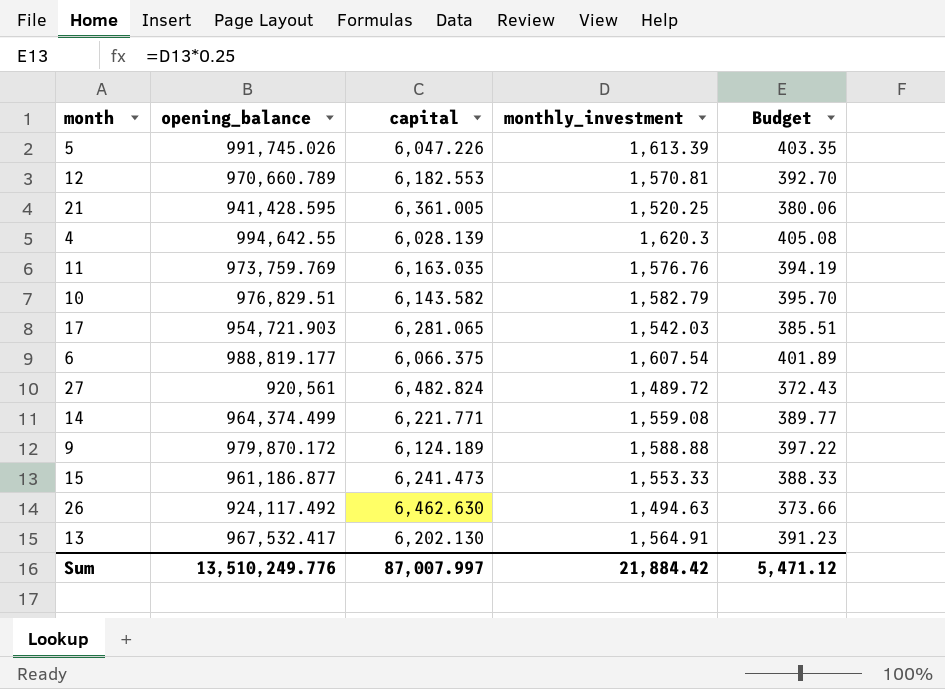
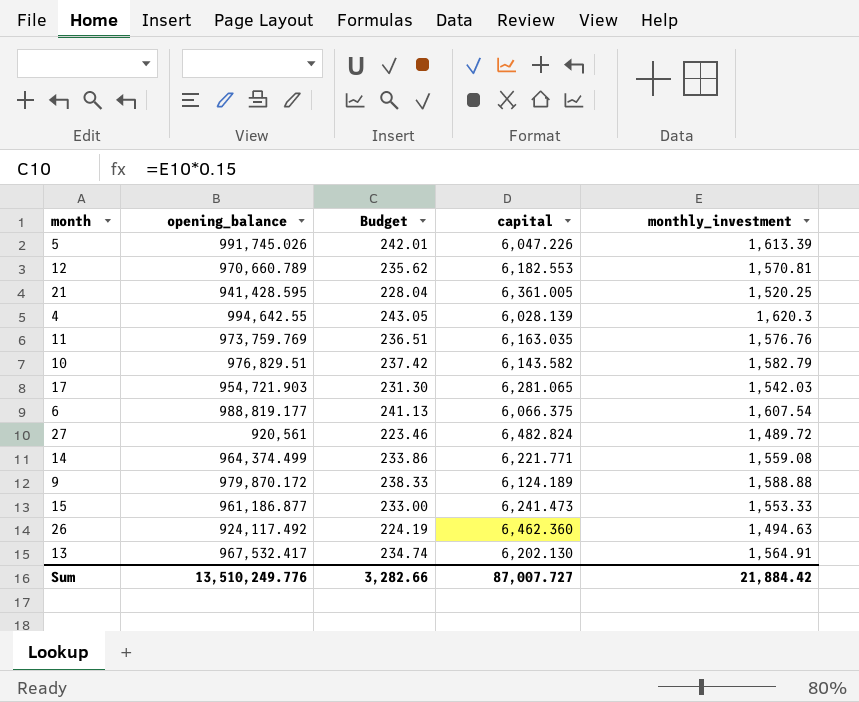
column Budget | formula: [monthly_investment] * 0.25 -> [monthly_investment] * 0.15
column Budget | position: 5 -> 3
26 | capital: 6,462.630 -> 6,462.360
Sum | Budget: 5,471.12 -> 3,282.66
Sum | capital: 87,007.997 -> 87,007.727

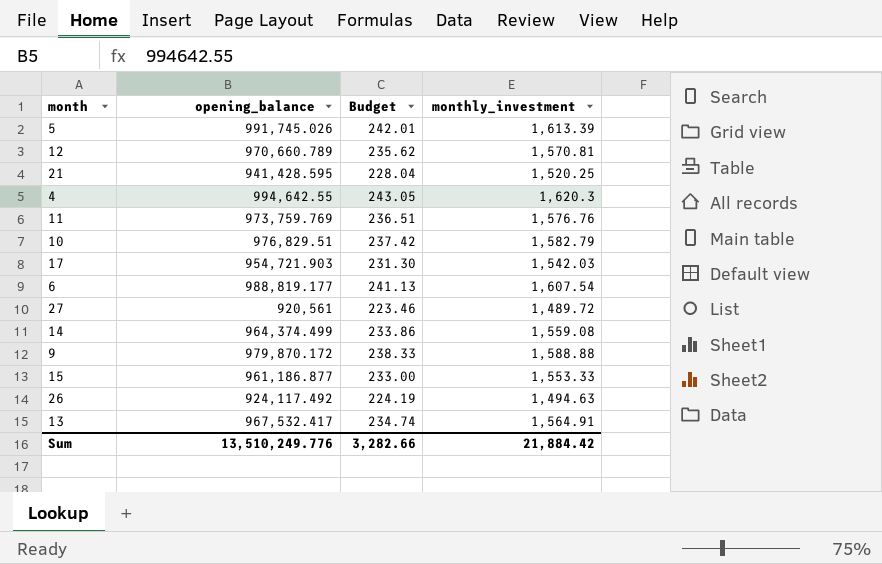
column capital | position: 4 -> none

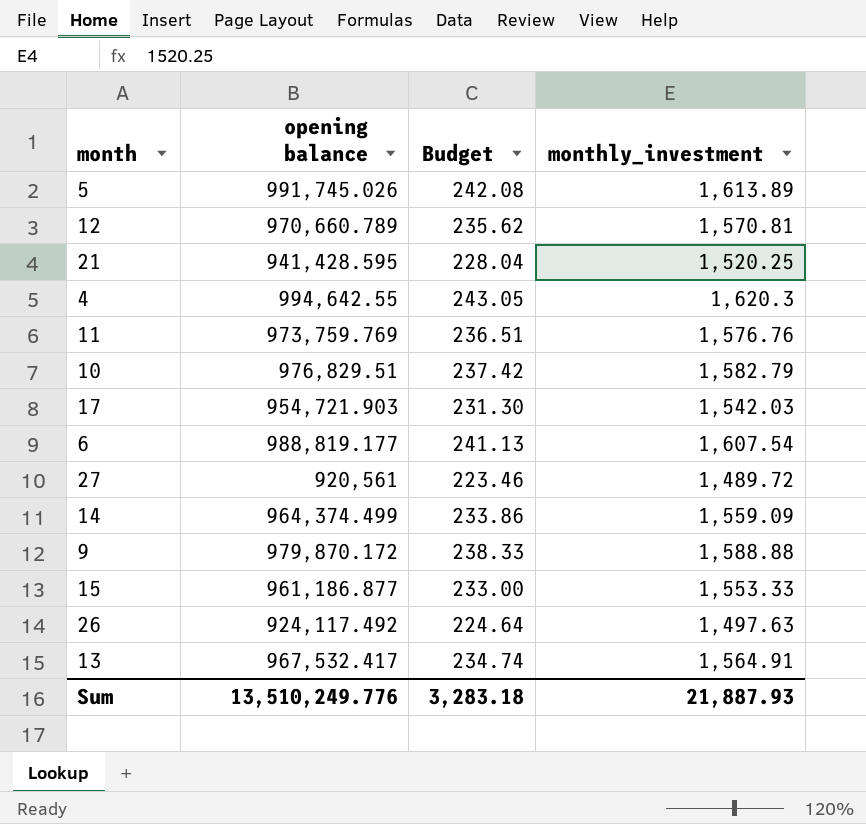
column name: opening_balance -> opening balance
5 | Budget: 242.01 -> 242.08
5 | monthly_investment: 1,613.39 -> 1,613.89
14 | monthly_investment: 1,559.08 -> 1,559.09
26 | Budget: 224.19 -> 224.64
26 | monthly_investment: 1,494.63 -> 1,497.63
Sum | Budget: 3,282.66 -> 3,283.18
Sum | monthly_investment: 21,884.42 -> 21,887.93

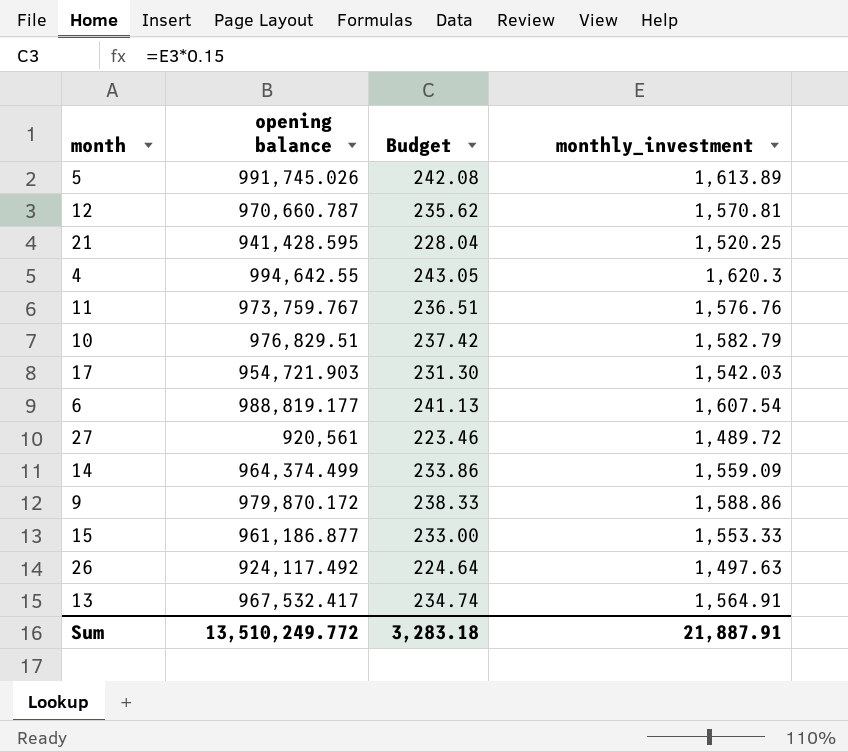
12 | opening balance: 970,660.789 -> 970,660.787
11 | opening balance: 973,759.769 -> 973,759.767
9 | monthly_investment: 1,588.88 -> 1,588.86
Sum | opening balance: 13,510,249.776 -> 13,510,249.772
Sum | monthly_investment: 21,887.93 -> 21,887.91

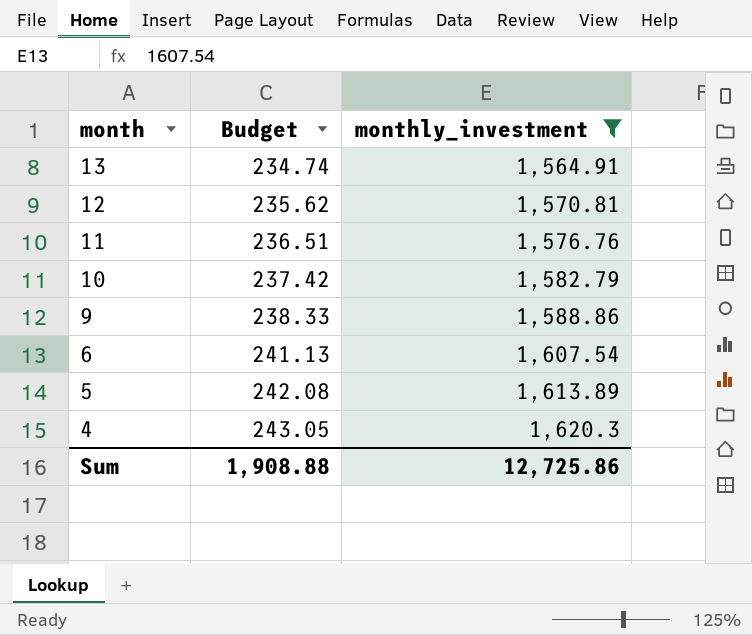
filter: none -> monthly_investment >= 1,564.91
row order: none -> month descending
column opening balance | position: 2 -> none
Sum | Budget: 3,283.18 -> 1,908.88
Sum | monthly_investment: 21,887.91 -> 12,725.86

